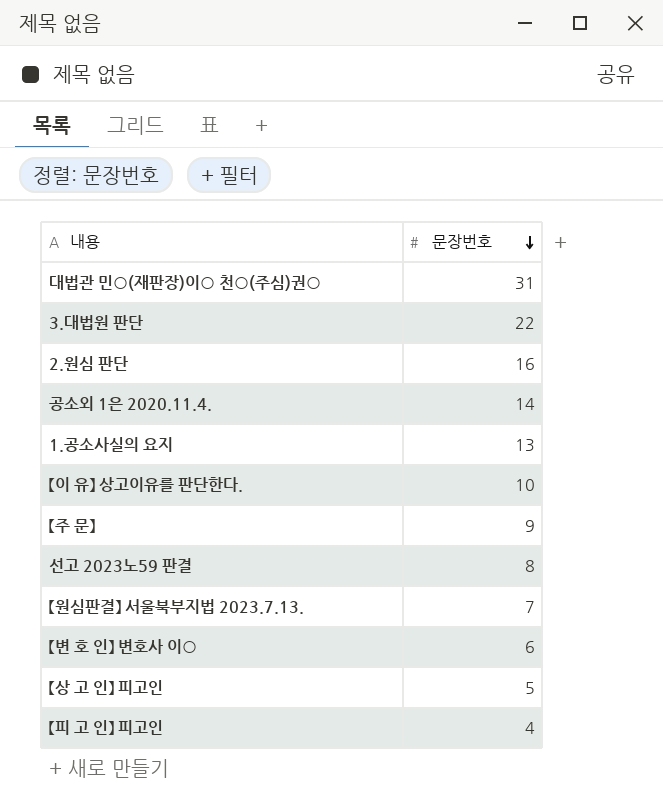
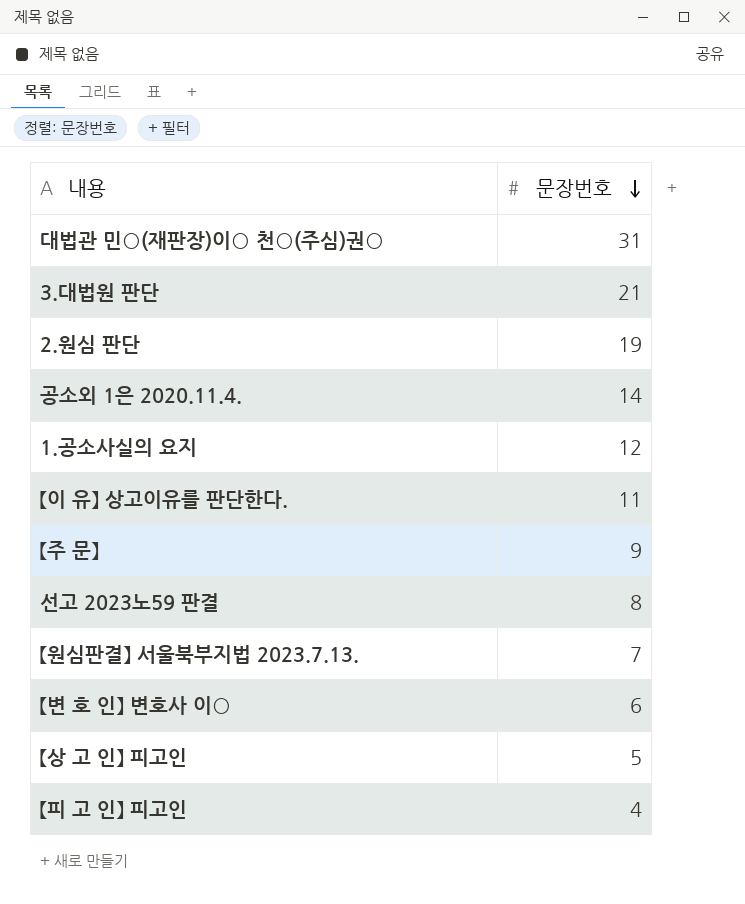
3.대법원 판단 | 문장번호: 22 -> 21
2.원심 판단 | 문장번호: 16 -> 19
1.공소사실의 요지 | 문장번호: 13 -> 12
【이 유】 상고이유를 판단한다. | 문장번호: 10 -> 11

